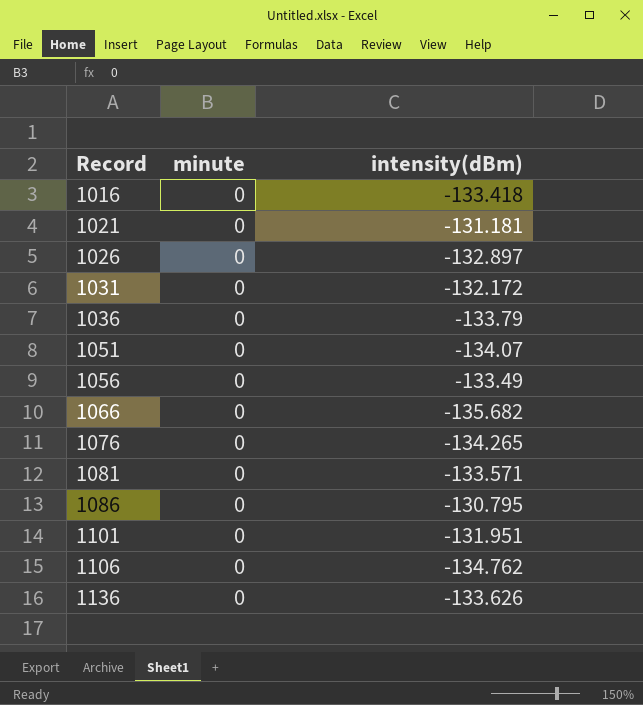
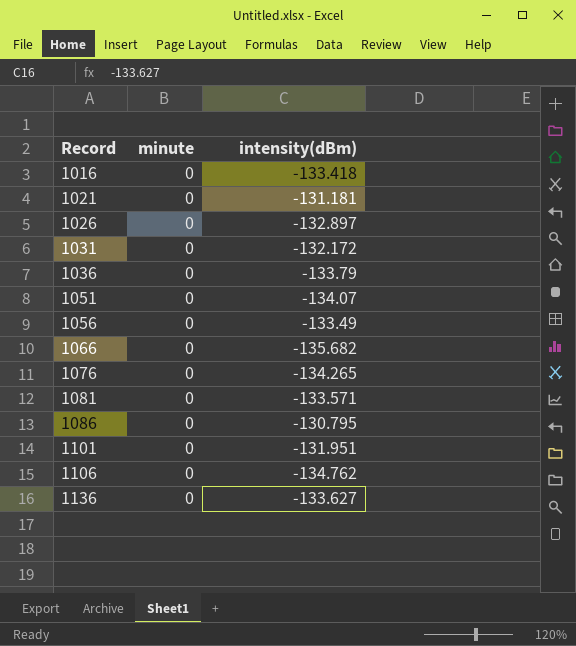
1136 | intensity(dBm): -133.626 -> -133.627

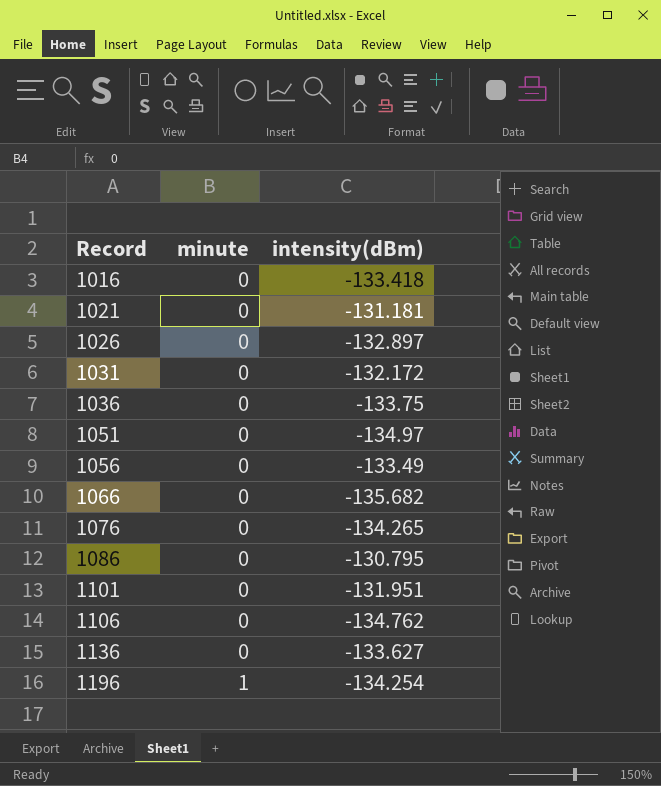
row 1081: 0 | -133.571 -> none
1036 | intensity(dBm): -133.79 -> -133.75
1051 | intensity(dBm): -134.07 -> -134.97
row 1196: none -> 1 | -134.254

